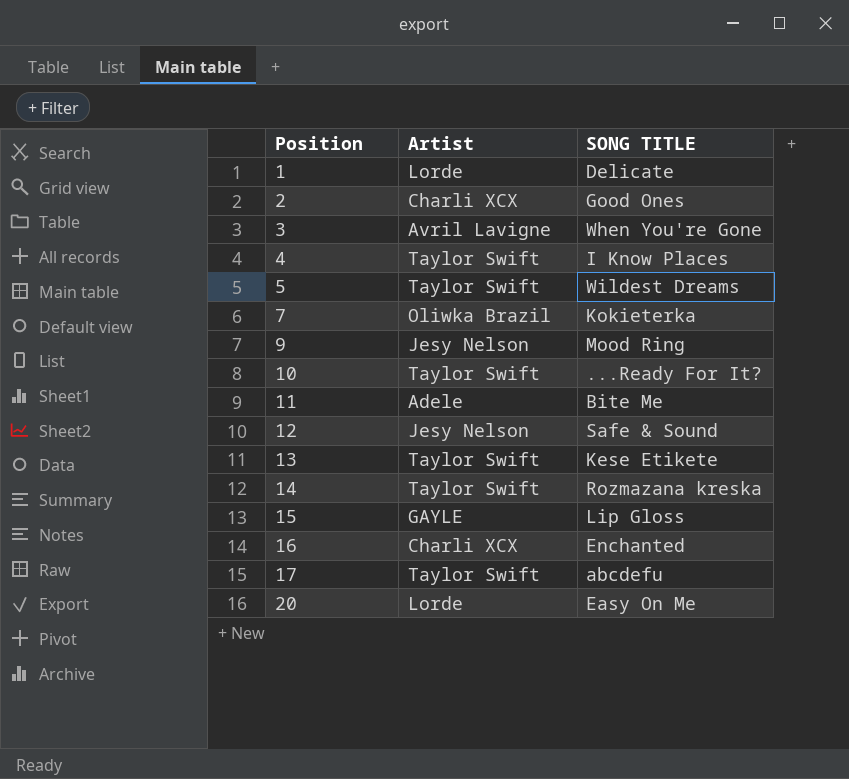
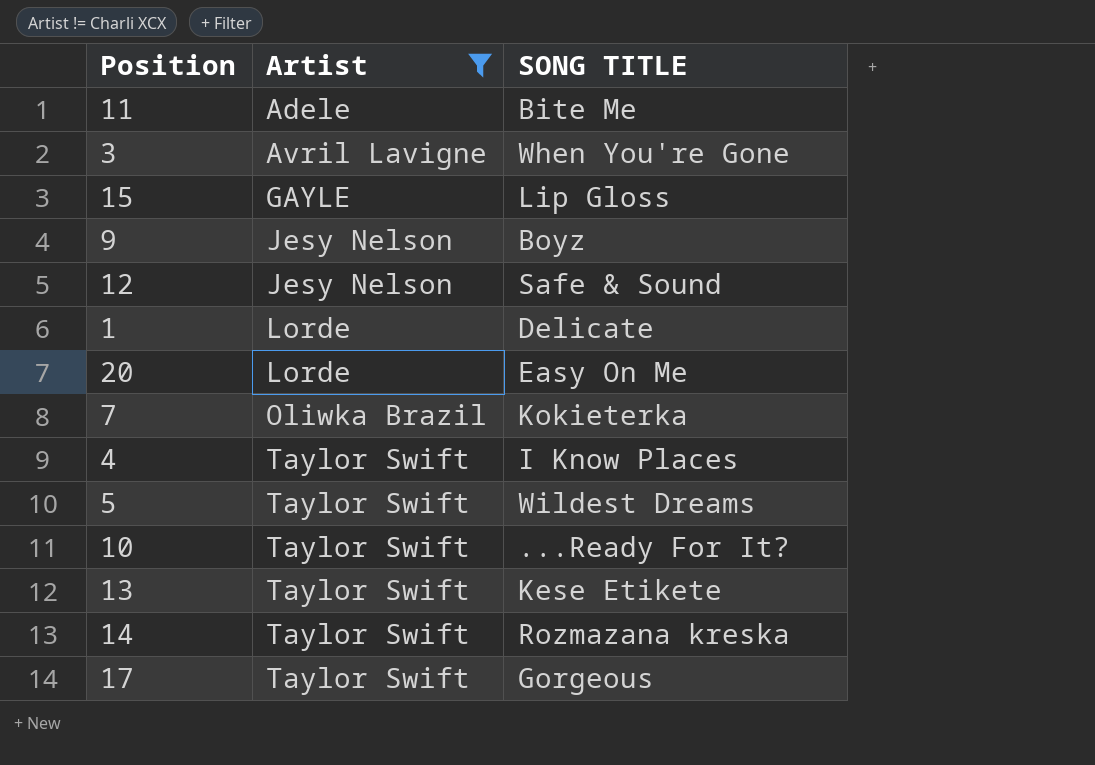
filter: none -> Artist != Charli XCX
row order: Position ascending -> Artist ascending
9 | SONG TITLE: Mood Ring -> Boyz
17 | SONG TITLE: abcdefu -> Gorgeous

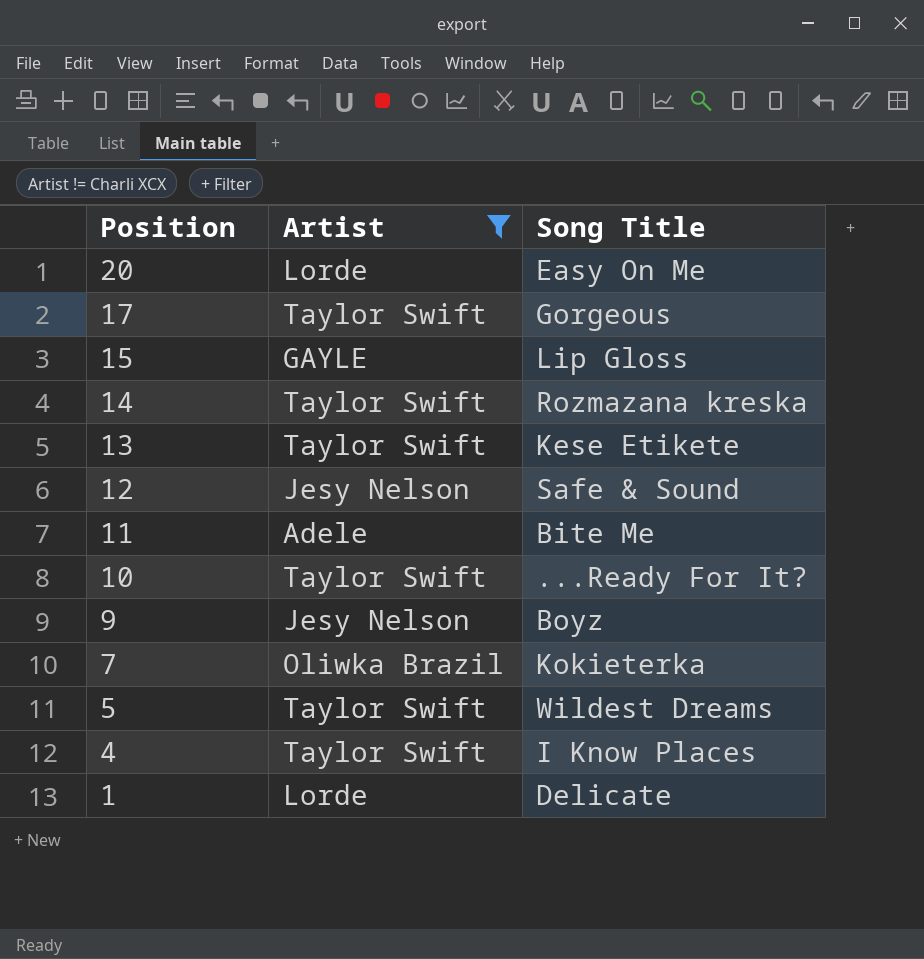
row order: Artist ascending -> Position descending
column name: SONG TITLE -> Song Title
row 3: Avril Lavigne | When You're Gone -> none

